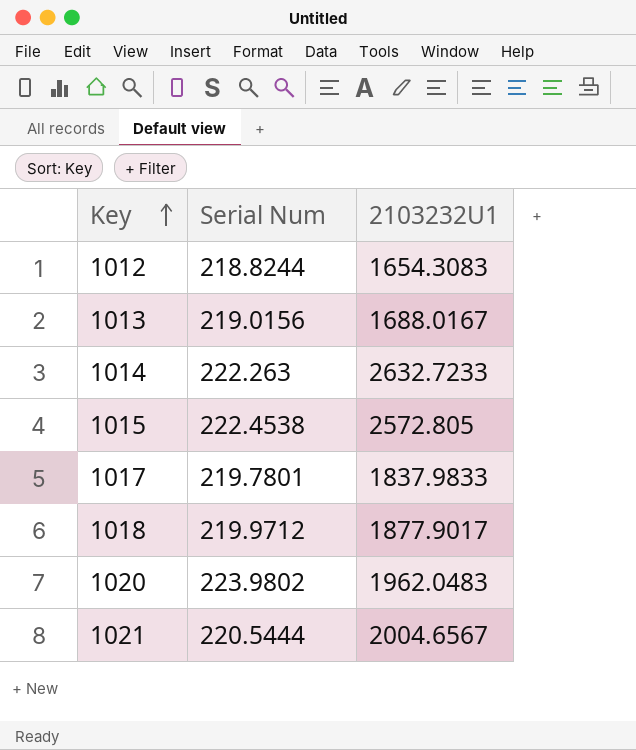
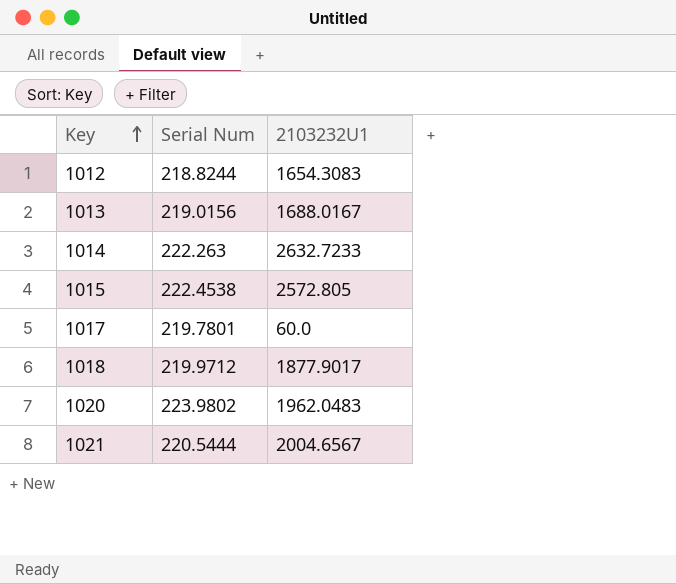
1017 | 2103232U1: 1837.9833 -> 60.0

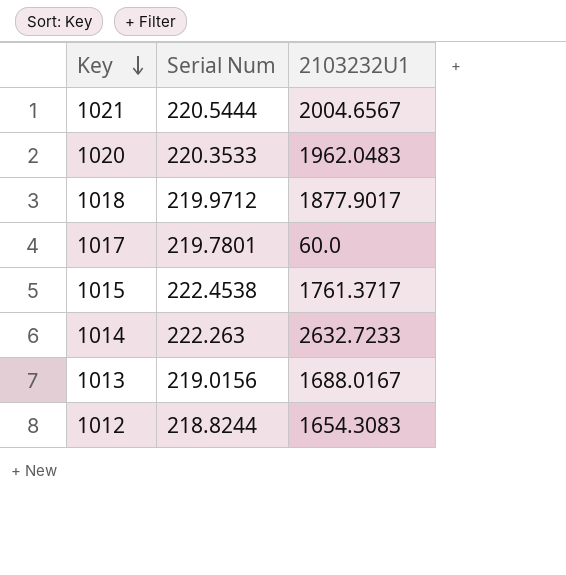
row order: Key ascending -> Key descending
1020 | Serial Num: 223.9802 -> 220.3533
1015 | 2103232U1: 2572.805 -> 1761.3717

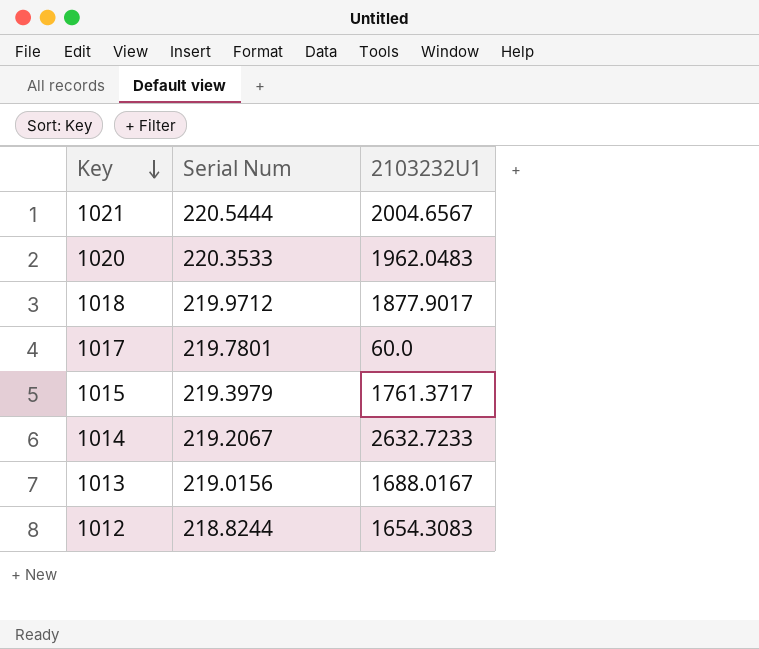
1015 | Serial Num: 222.4538 -> 219.3979
1014 | Serial Num: 222.263 -> 219.2067

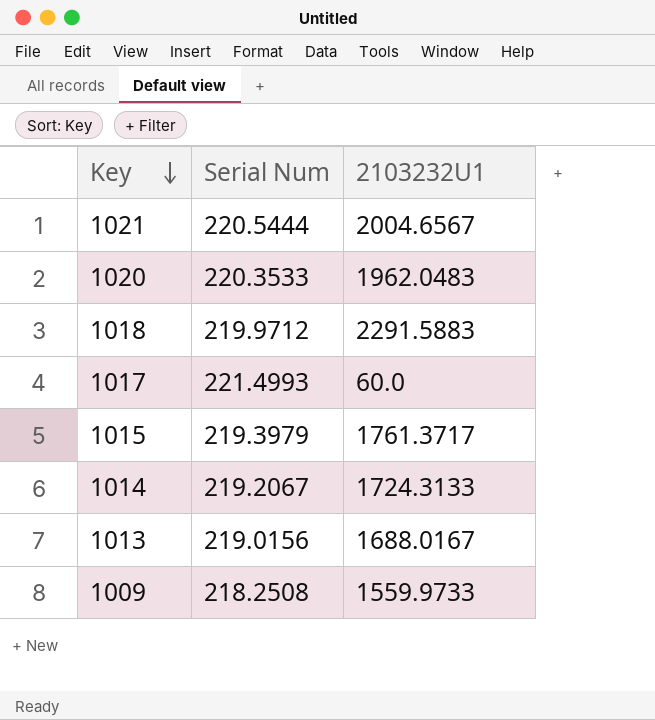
row 1012: 218.8244 | 1654.3083 -> none
1018 | 2103232U1: 1877.9017 -> 2291.5883
1017 | Serial Num: 219.7801 -> 221.4993
1014 | 2103232U1: 2632.7233 -> 1724.3133
row 1009: none -> 218.2508 | 1559.9733

